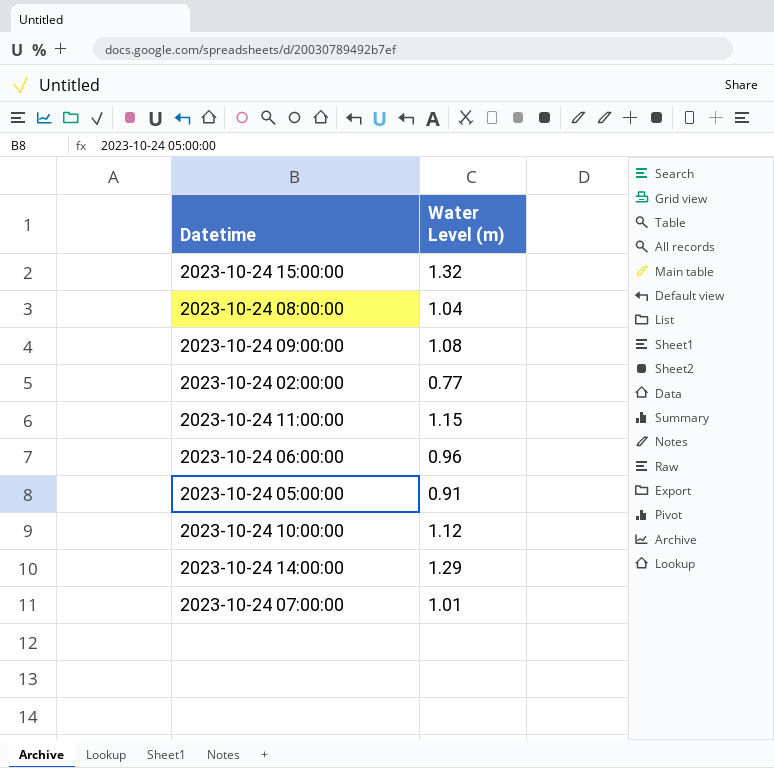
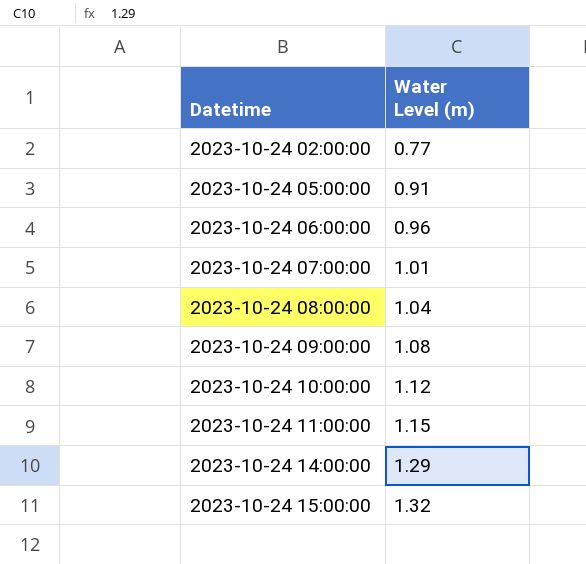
row order: none -> Datetime ascending

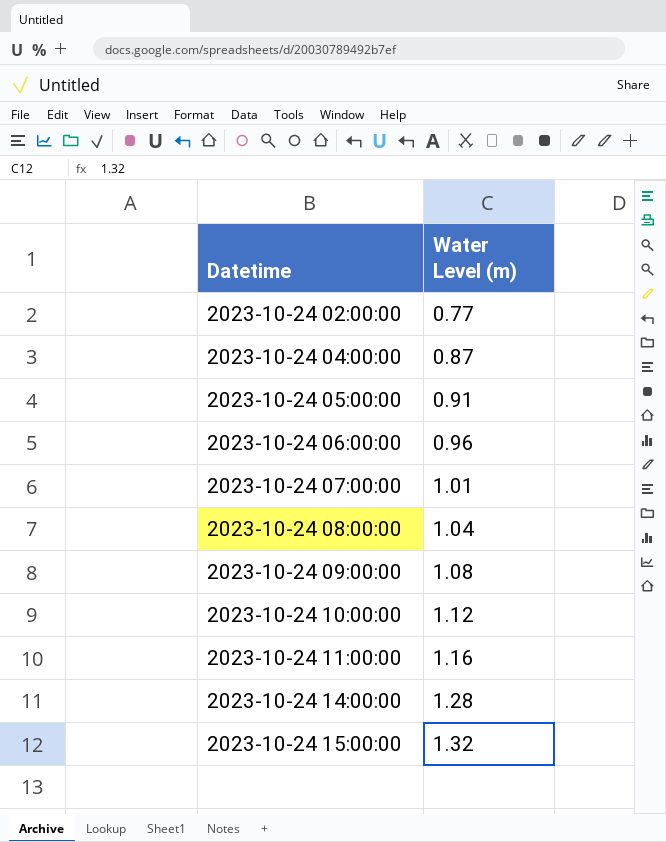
row 2023-10-24 04:00:00: none -> 0.87
2023-10-24 11:00:00 | Water Level (m): 1.15 -> 1.16
2023-10-24 14:00:00 | Water Level (m): 1.29 -> 1.28

